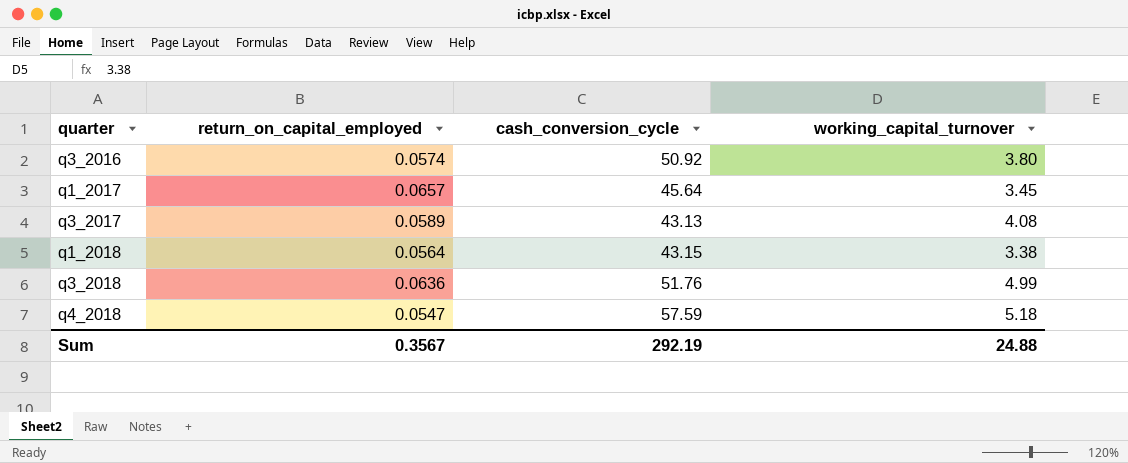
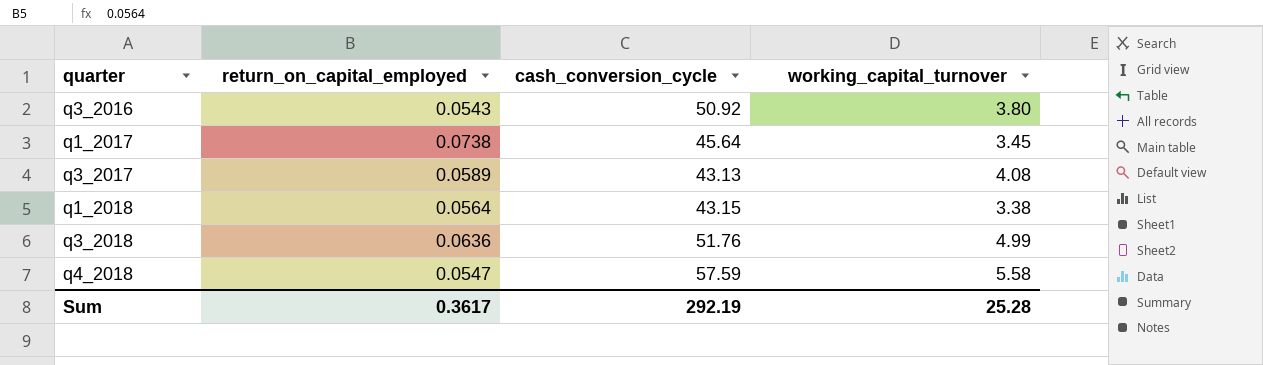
q3_2016 | return_on_capital_employed: 0.0574 -> 0.0543
q1_2017 | return_on_capital_employed: 0.0657 -> 0.0738
q4_2018 | working_capital_turnover: 5.18 -> 5.58
Sum | return_on_capital_employed: 0.3567 -> 0.3617
Sum | working_capital_turnover: 24.88 -> 25.28

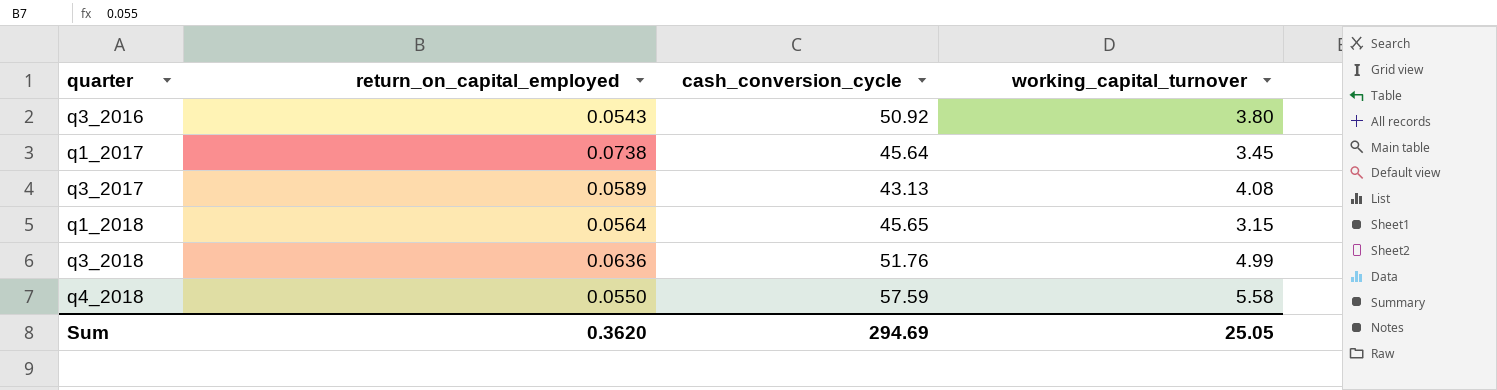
q1_2018 | cash_conversion_cycle: 43.15 -> 45.65
q1_2018 | working_capital_turnover: 3.38 -> 3.15
q4_2018 | return_on_capital_employed: 0.0547 -> 0.0550
Sum | return_on_capital_employed: 0.3617 -> 0.3620
Sum | cash_conversion_cycle: 292.19 -> 294.69
Sum | working_capital_turnover: 25.28 -> 25.05

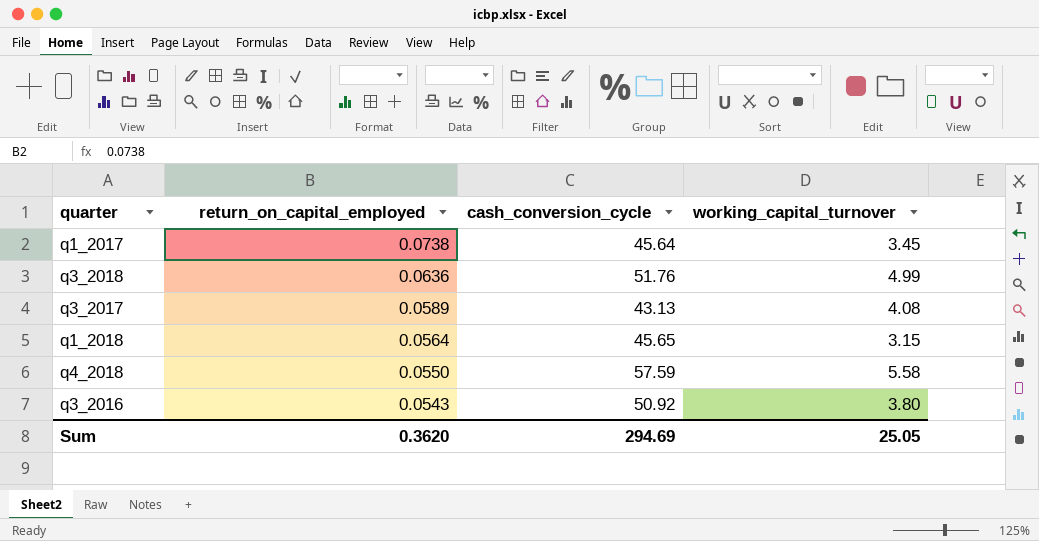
row order: quarter ascending -> return_on_capital_employed descending

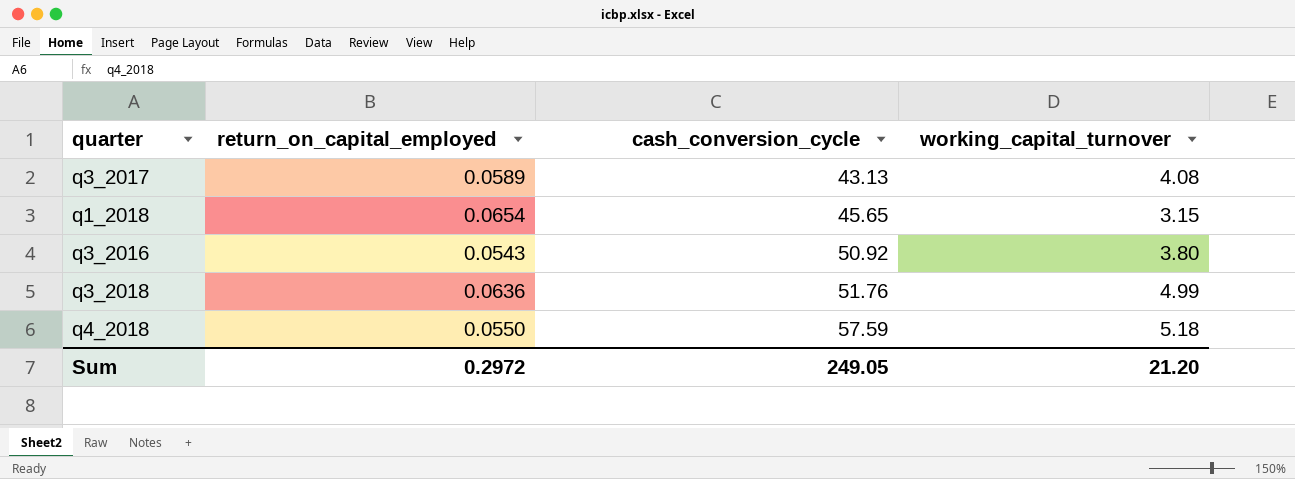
row order: return_on_capital_employed descending -> cash_conversion_cycle ascending
row q1_2017: 0.0738 | 45.64 | 3.45 -> none
q1_2018 | return_on_capital_employed: 0.0564 -> 0.0654
q4_2018 | working_capital_turnover: 5.58 -> 5.18
Sum | return_on_capital_employed: 0.3620 -> 0.2972
Sum | cash_conversion_cycle: 294.69 -> 249.05
Sum | working_capital_turnover: 25.05 -> 21.20

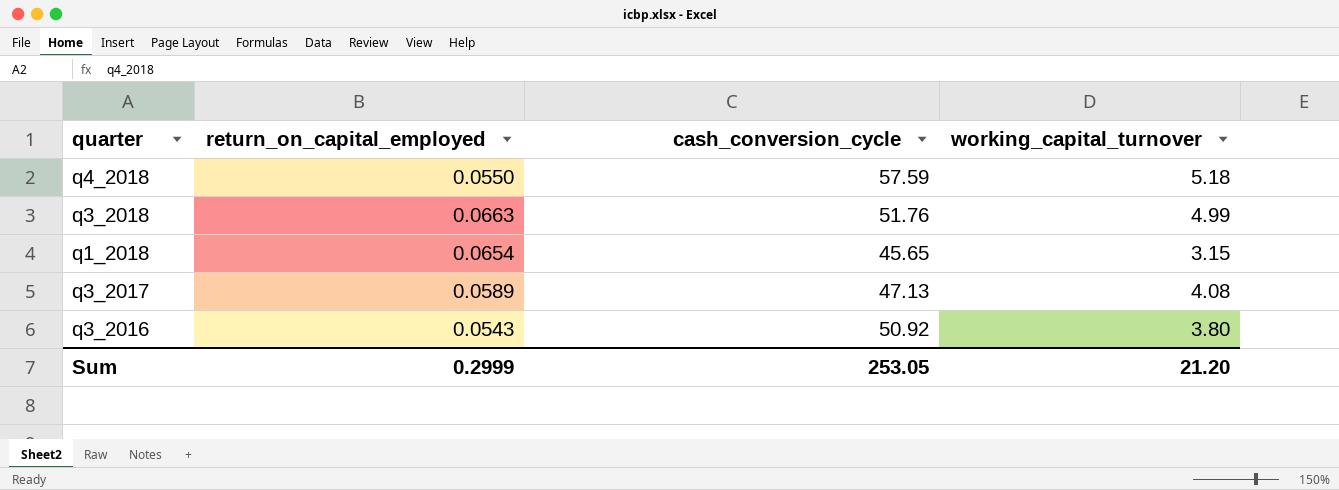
row order: cash_conversion_cycle ascending -> quarter descending
q3_2018 | return_on_capital_employed: 0.0636 -> 0.0663
q3_2017 | cash_conversion_cycle: 43.13 -> 47.13
Sum | return_on_capital_employed: 0.2972 -> 0.2999
Sum | cash_conversion_cycle: 249.05 -> 253.05

